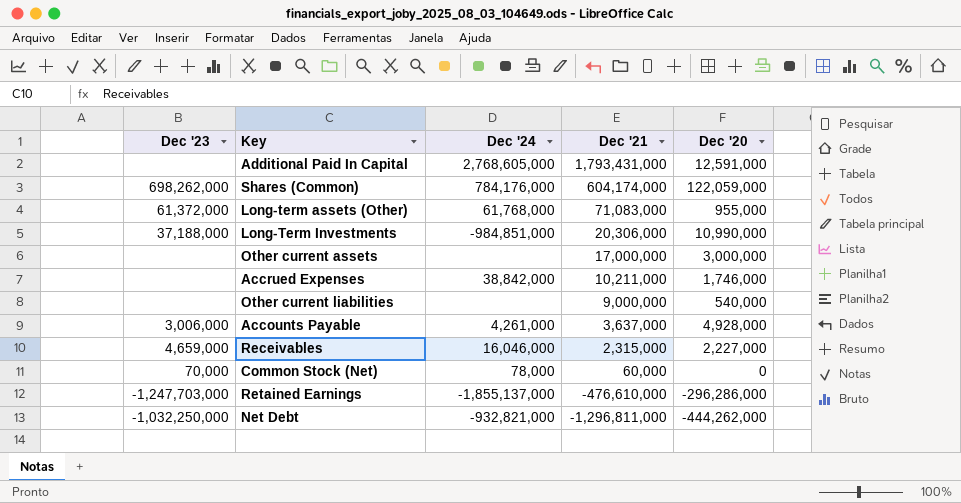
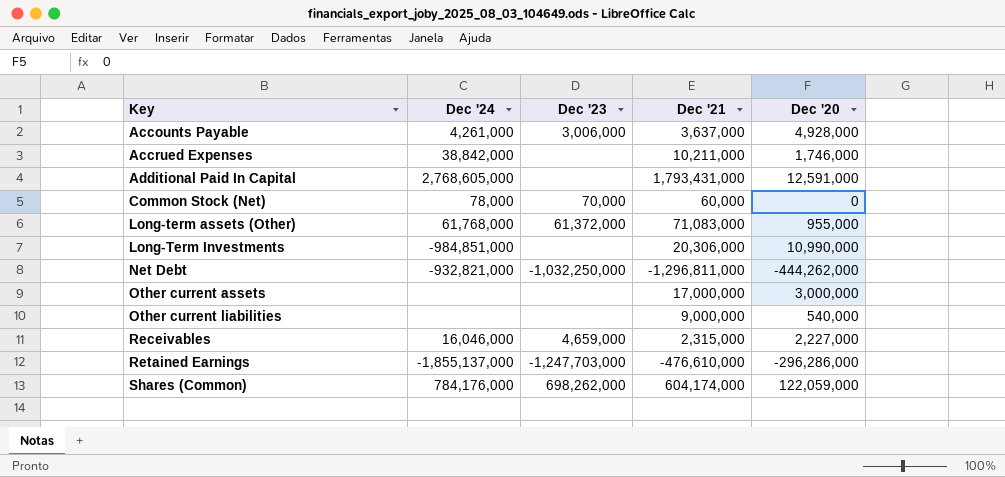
row order: Dec '21 descending -> Key ascending
column Dec '23 | position: 1 -> 3
Long-Term Investments | Dec '23: 37,188,000 -> none

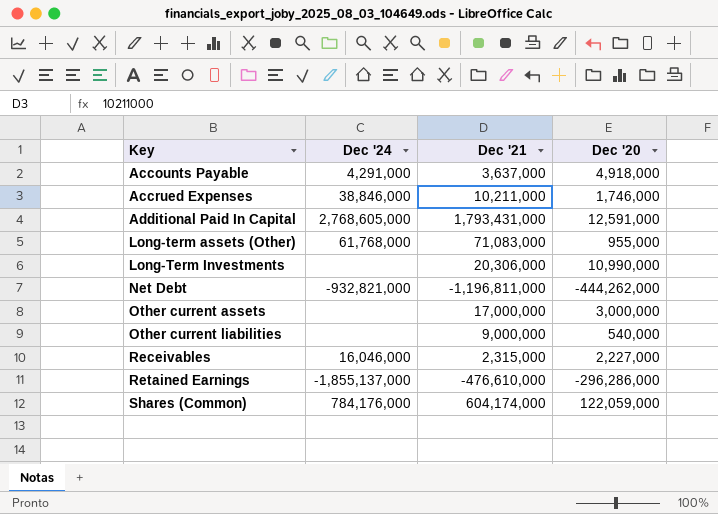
column Dec '23 | position: 3 -> none
row Common Stock (Net): 78,000 | 70,000 | 60,000 | 0 -> none
Accounts Payable | Dec '24: 4,261,000 -> 4,291,000
Accounts Payable | Dec '20: 4,928,000 -> 4,918,000
Accrued Expenses | Dec '24: 38,842,000 -> 38,846,000
Long-Term Investments | Dec '24: -984,851,000 -> none
Net Debt | Dec '21: -1,296,811,000 -> -1,196,811,000

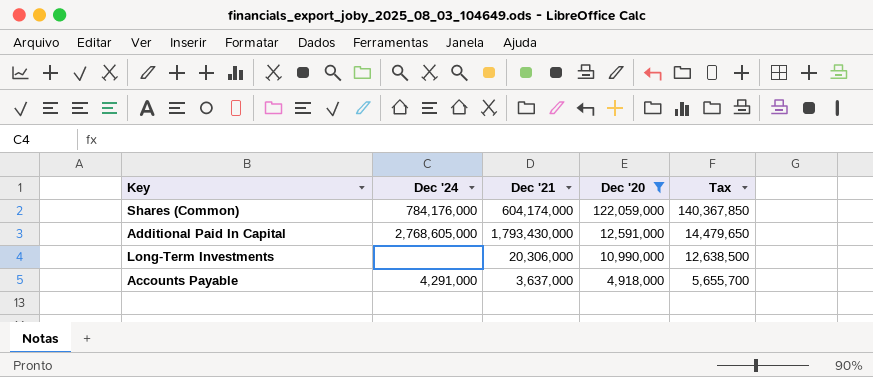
filter: none -> Dec '20 >= 4,918,000
row order: Key ascending -> Dec '20 descending
column Tax | formula: none -> [Dec '20] * 1.15
Additional Paid In Capital | Dec '21: 1,793,431,000 -> 1,793,430,000

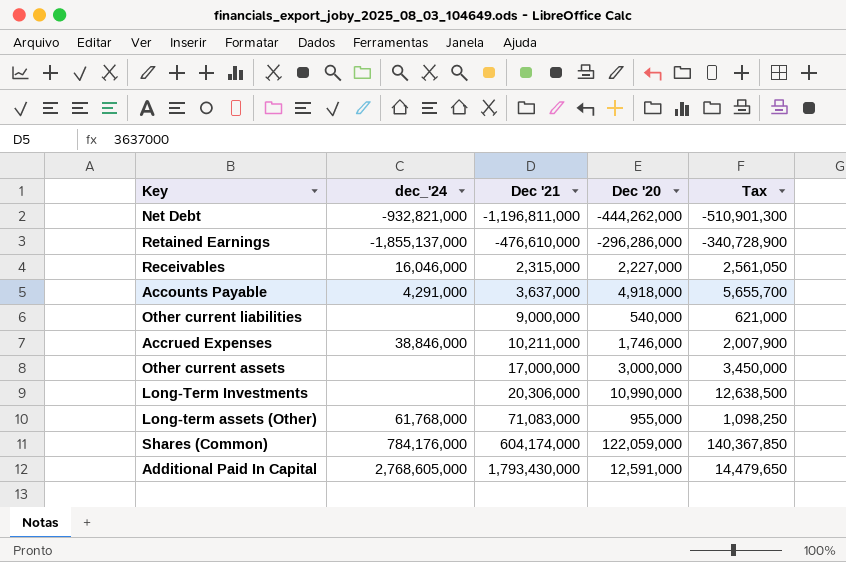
filter: Dec '20 >= 4,918,000 -> none
row order: Dec '20 descending -> Dec '21 ascending
column name: Dec '24 -> dec_'24

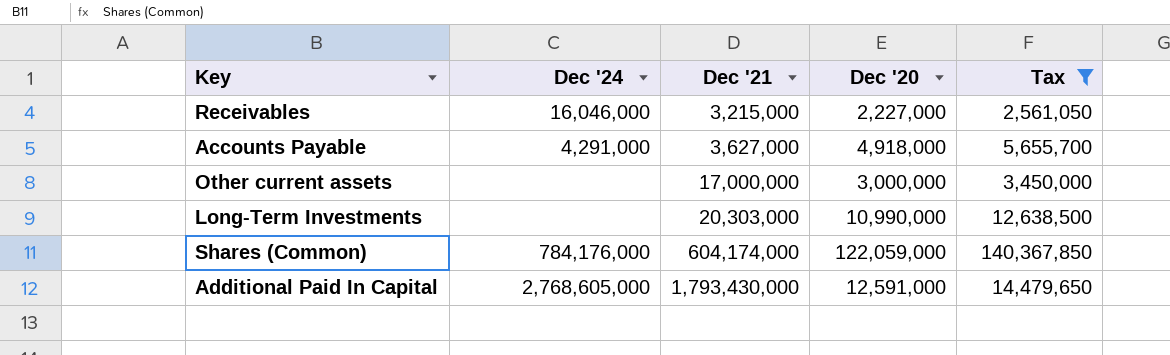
filter: none -> Tax >= 2,561,050
column name: dec_'24 -> Dec '24
Receivables | Dec '21: 2,315,000 -> 3,215,000
Accounts Payable | Dec '21: 3,637,000 -> 3,627,000
Long-Term Investments | Dec '21: 20,306,000 -> 20,303,000

